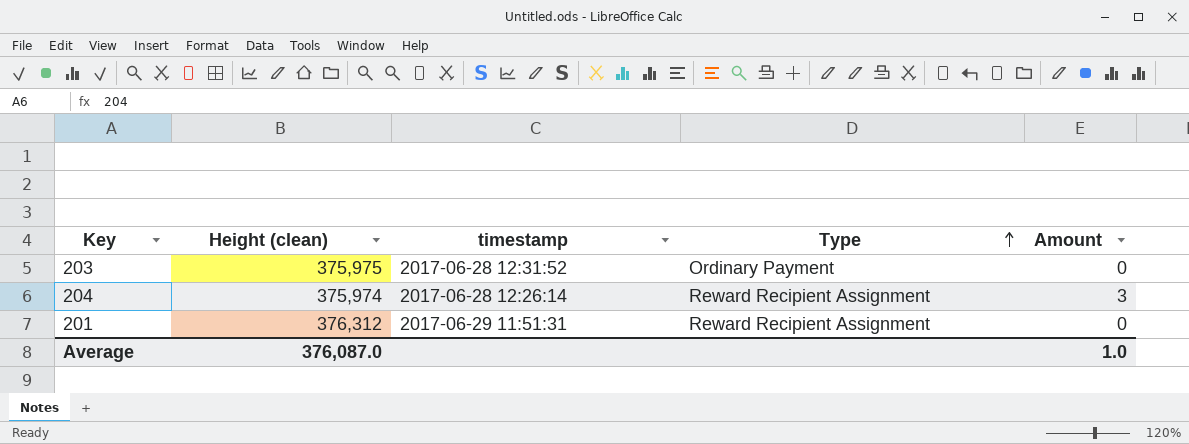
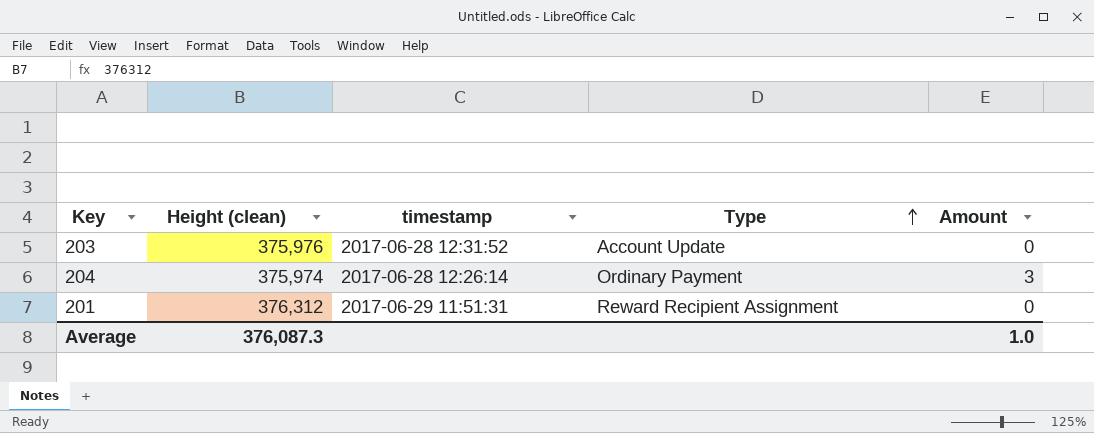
203 | Height (clean): 375,975 -> 375,976
203 | Type: Ordinary Payment -> Account Update
204 | Type: Reward Recipient Assignment -> Ordinary Payment
Average | Height (clean): 376,087.0 -> 376,087.3

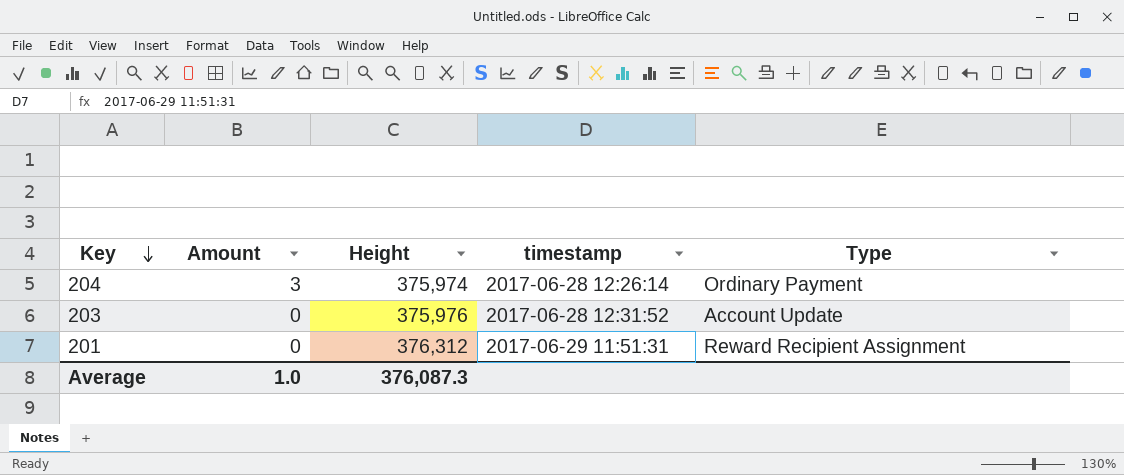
row order: Type ascending -> Key descending
column Amount | position: 5 -> 2
column name: Height (clean) -> Height

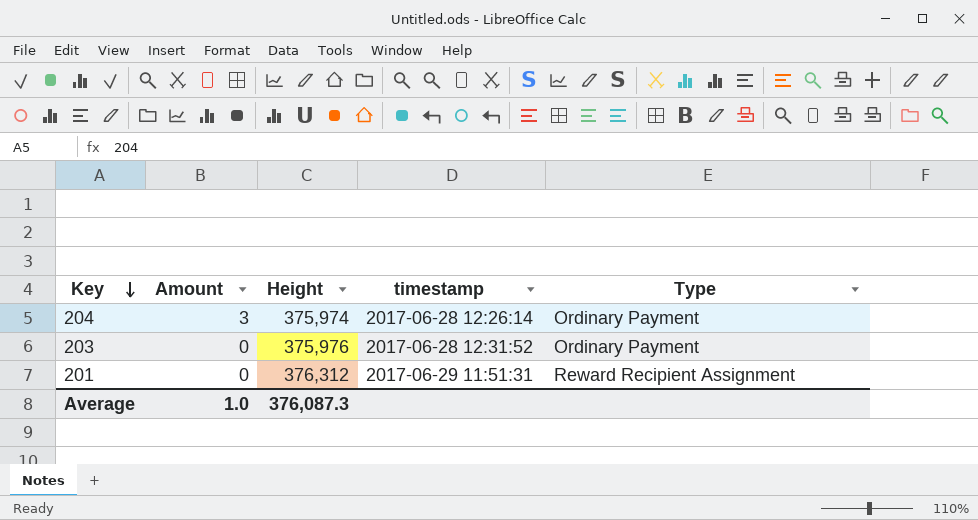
203 | Type: Account Update -> Ordinary Payment

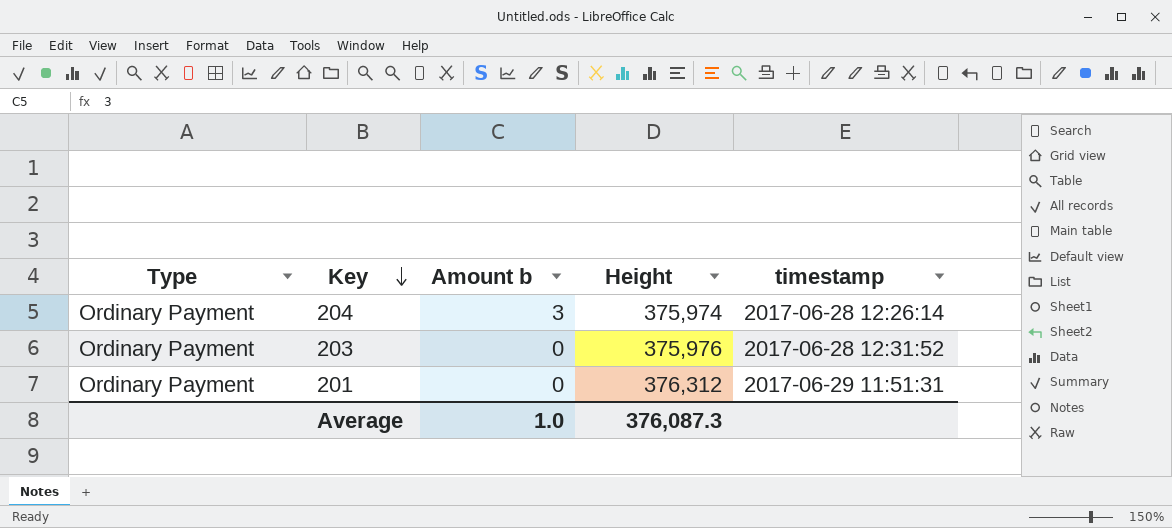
column Type | position: 5 -> 1
column name: Amount -> Amount b
201 | Type: Reward Recipient Assignment -> Ordinary Payment

